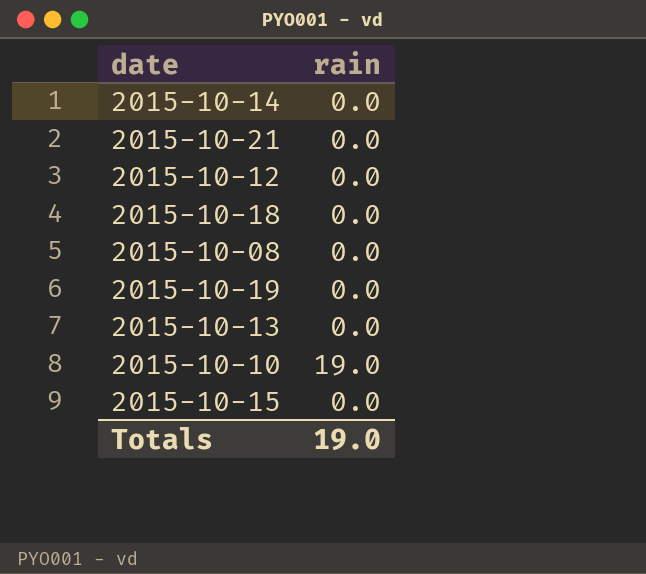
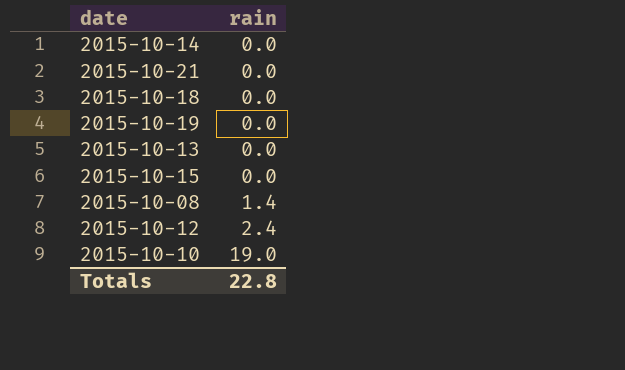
row order: none -> rain ascending
2015-10-08 | rain: 0.0 -> 1.4
2015-10-12 | rain: 0.0 -> 2.4
Totals | rain: 19.0 -> 22.8

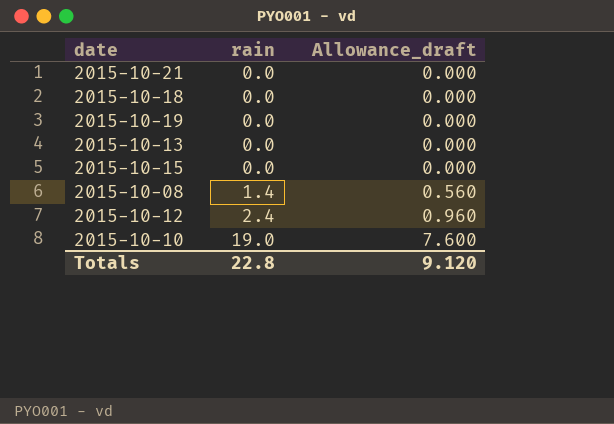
column Allowance_draft | formula: none -> [rain] * 0.4
row 2015-10-14: 0.0 -> none

